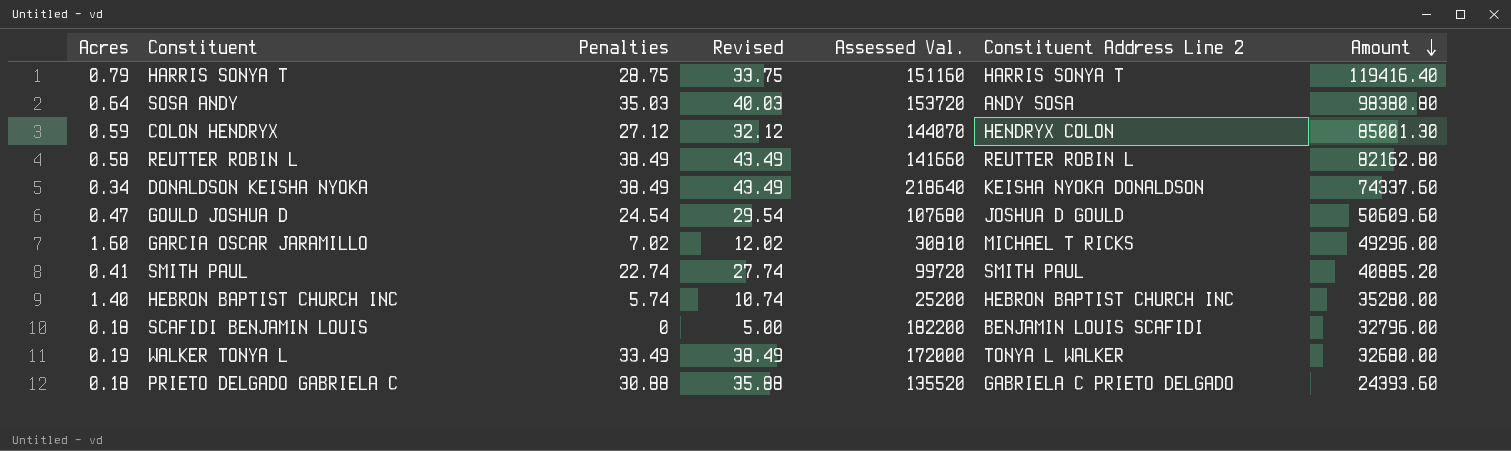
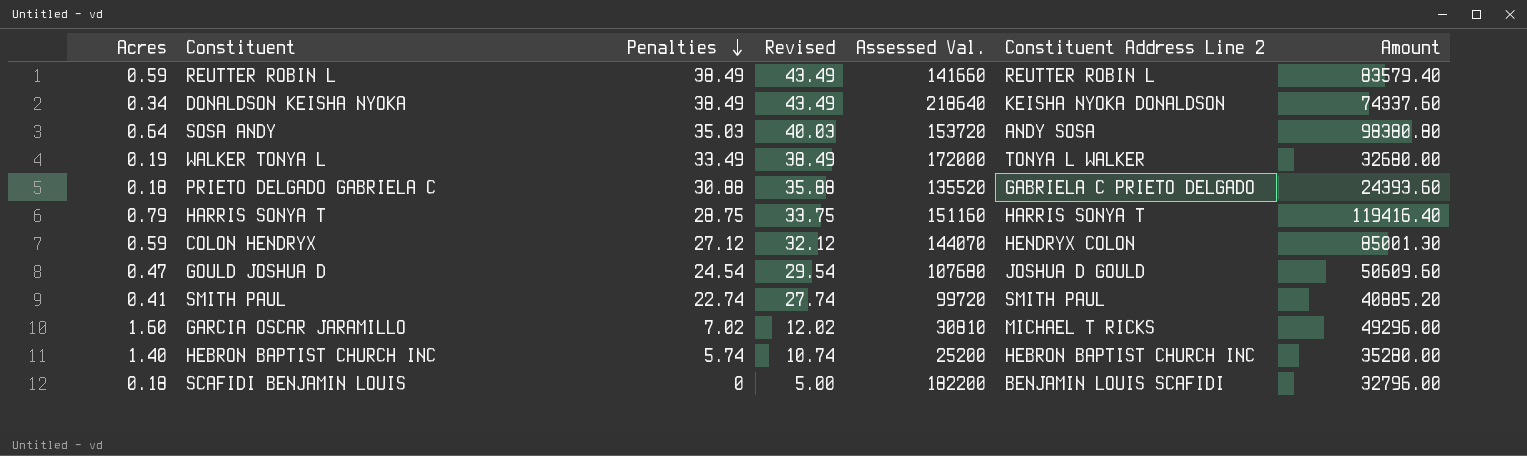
row order: Amount descending -> Penalties descending
REUTTER ROBIN L | Acres: 0.58 -> 0.59
REUTTER ROBIN L | Amount: 82162.80 -> 83579.40

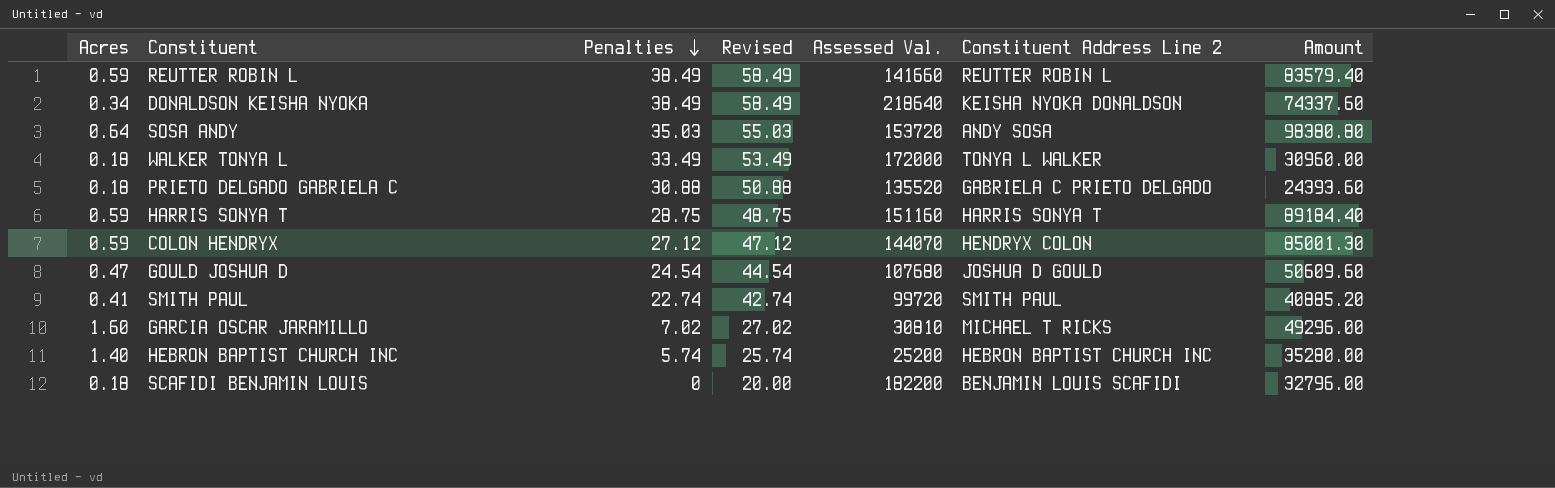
column Revised | formula: [Penalties] + 5 -> [Penalties] + 20
WALKER TONYA L | Acres: 0.19 -> 0.18
WALKER TONYA L | Amount: 32680.00 -> 30960.00
HARRIS SONYA T | Acres: 0.79 -> 0.59
HARRIS SONYA T | Amount: 119416.40 -> 89184.40

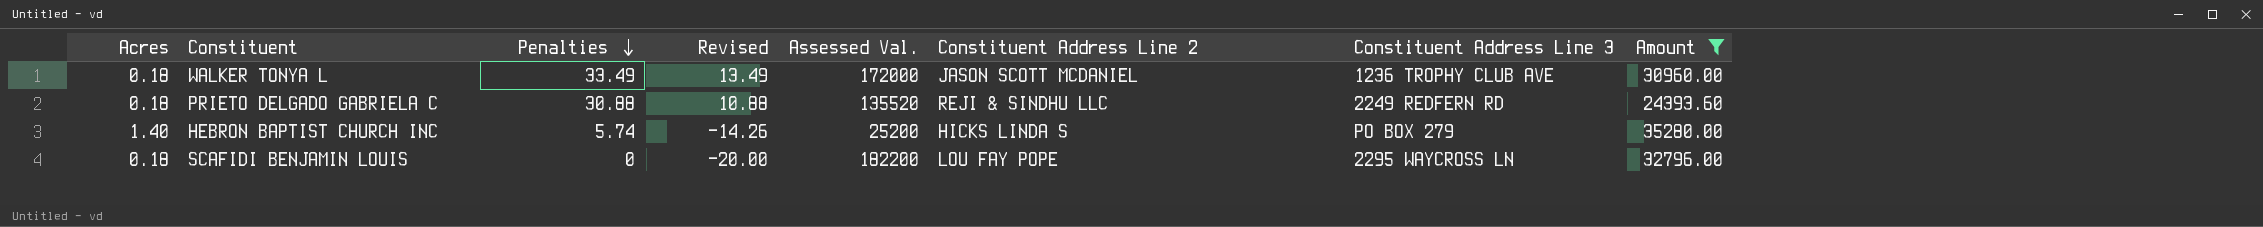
filter: none -> Amount <= 35280.00
column Revised | formula: [Penalties] + 20 -> [Penalties] - 20
column Constituent Address Line 3 | position: none -> 7
WALKER TONYA L | Constituent Address Line 2: TONYA L WALKER -> JASON SCOTT MCDANIEL
PRIETO DELGADO GABRIELA C | Constituent Address Line 2: GABRIELA C PRIETO DELGADO -> REJI & SINDHU LLC
HEBRON BAPTIST CHURCH INC | Constituent Address Line 2: HEBRON BAPTIST CHURCH INC -> HICKS LINDA S
SCAFIDI BENJAMIN LOUIS | Constituent Address Line 2: BENJAMIN LOUIS SCAFIDI -> LOU FAY POPE

